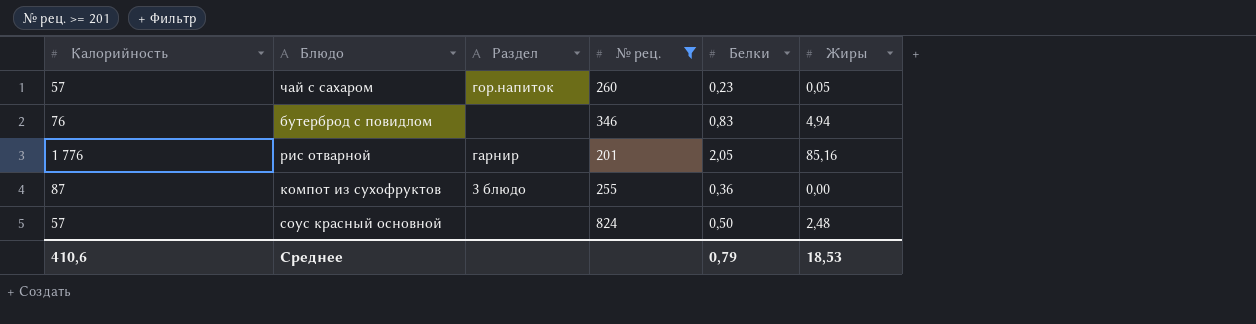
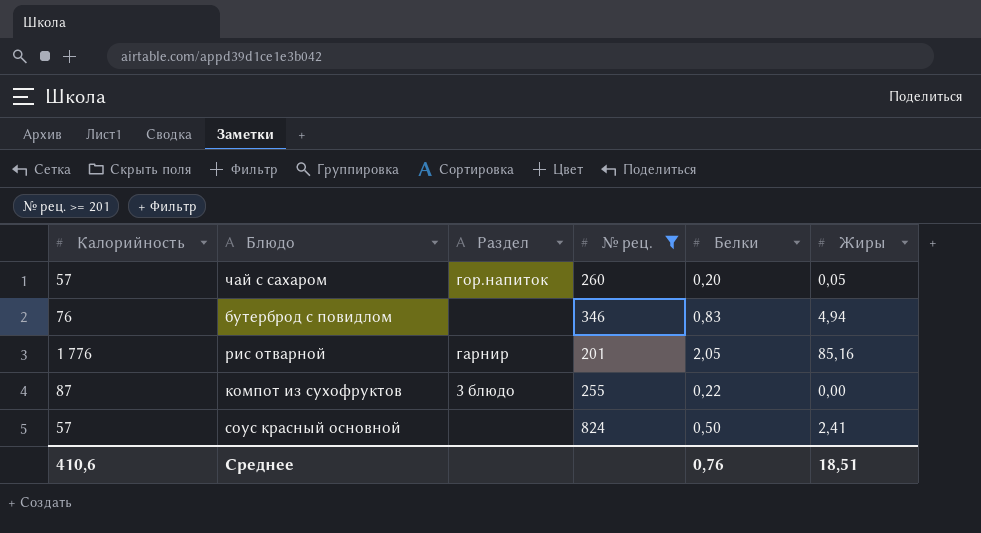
чай с сахаром | Белки: 0,23 -> 0,20
компот из сухофруктов | Белки: 0,36 -> 0,22
соус красный основной | Жиры: 2,48 -> 2,41
Среднее | Белки: 0,79 -> 0,76
Среднее | Жиры: 18,53 -> 18,51

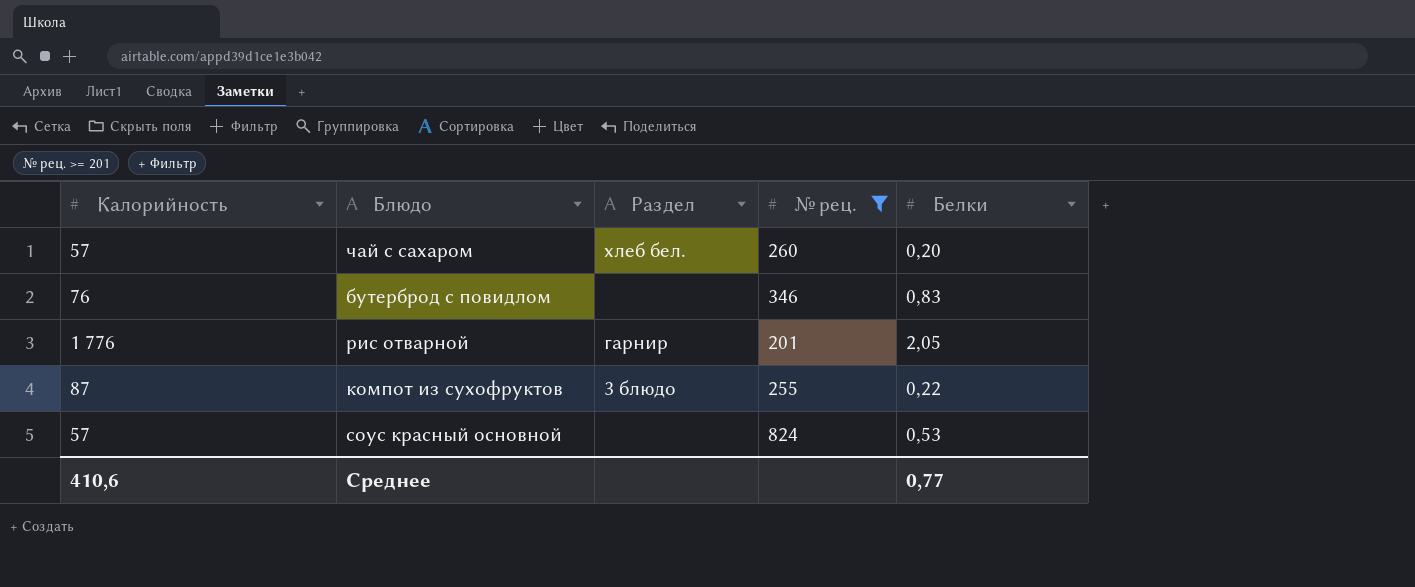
column Жиры | position: 6 -> none
чай с сахаром | Раздел: гор.напиток -> хлеб бел.
соус красный основной | Белки: 0,50 -> 0,53
Среднее | Белки: 0,76 -> 0,77

